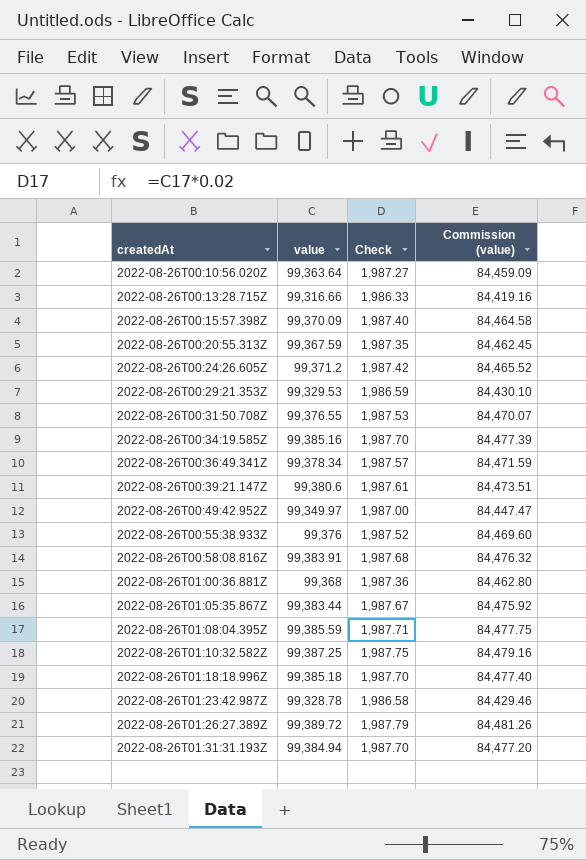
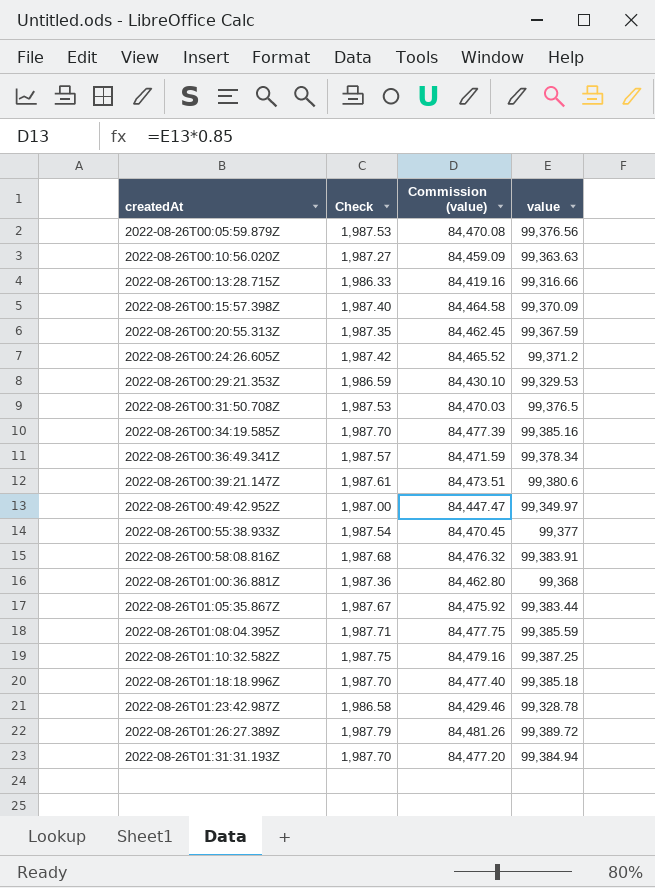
column value | position: 2 -> 4
row 2022-08-26T00:05:59.879Z: none -> 1,987.53 | 84,470.08 | 99,376.56
2022-08-26T00:10:56.020Z | value: 99,363.64 -> 99,363.63
2022-08-26T00:31:50.708Z | Commission (value): 84,470.07 -> 84,470.03
2022-08-26T00:31:50.708Z | value: 99,376.55 -> 99,376.5
2022-08-26T00:55:38.933Z | Check: 1,987.52 -> 1,987.54
2022-08-26T00:55:38.933Z | Commission (value): 84,469.60 -> 84,470.45
2022-08-26T00:55:38.933Z | value: 99,376 -> 99,377

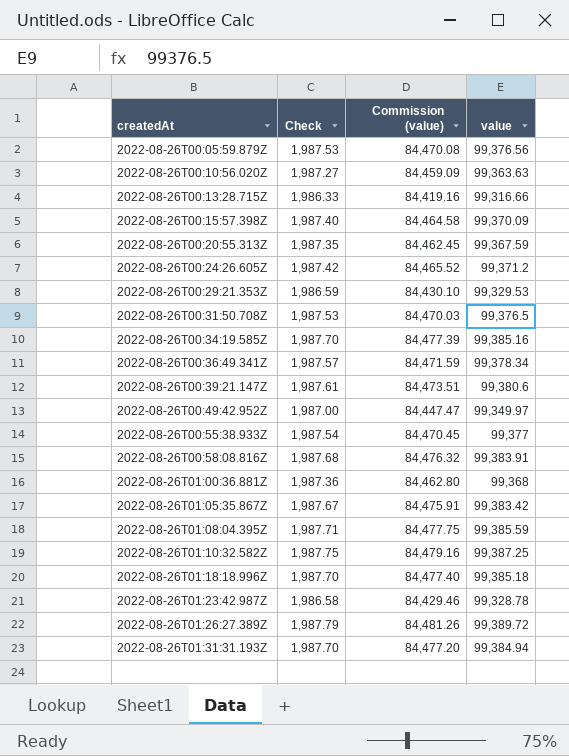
2022-08-26T01:05:35.867Z | Commission (value): 84,475.92 -> 84,475.91
2022-08-26T01:05:35.867Z | value: 99,383.44 -> 99,383.42

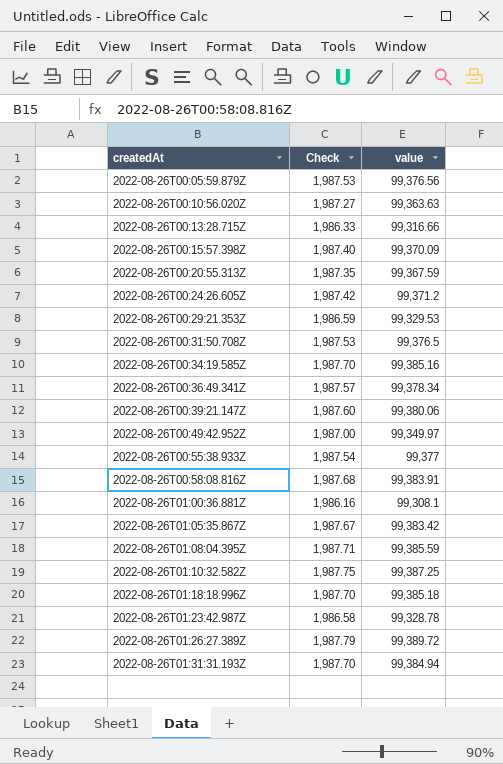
column Commission (value) | formula: [value] * 0.85 -> none
2022-08-26T00:39:21.147Z | Check: 1,987.61 -> 1,987.60
2022-08-26T00:39:21.147Z | value: 99,380.6 -> 99,380.06
2022-08-26T01:00:36.881Z | Check: 1,987.36 -> 1,986.16
2022-08-26T01:00:36.881Z | value: 99,368 -> 99,308.1

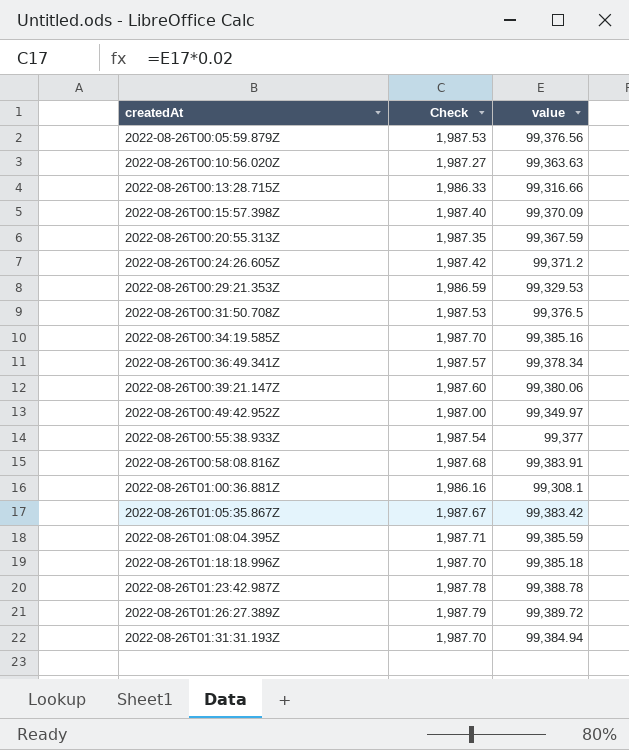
row 2022-08-26T01:10:32.582Z: 1,987.75 | 99,387.25 -> none
2022-08-26T01:23:42.987Z | Check: 1,986.58 -> 1,987.78
2022-08-26T01:23:42.987Z | value: 99,328.78 -> 99,388.78

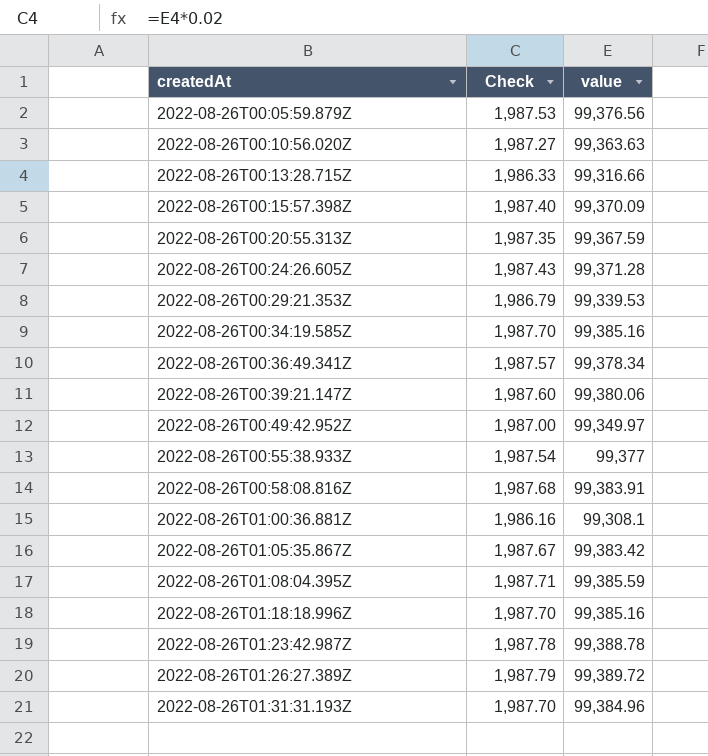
row 2022-08-26T00:31:50.708Z: 1,987.53 | 99,376.5 -> none
2022-08-26T00:24:26.605Z | Check: 1,987.42 -> 1,987.43
2022-08-26T00:24:26.605Z | value: 99,371.2 -> 99,371.28
2022-08-26T00:29:21.353Z | Check: 1,986.59 -> 1,986.79
2022-08-26T00:29:21.353Z | value: 99,329.53 -> 99,339.53
2022-08-26T01:18:18.996Z | value: 99,385.18 -> 99,385.16
2022-08-26T01:31:31.193Z | value: 99,384.94 -> 99,384.96

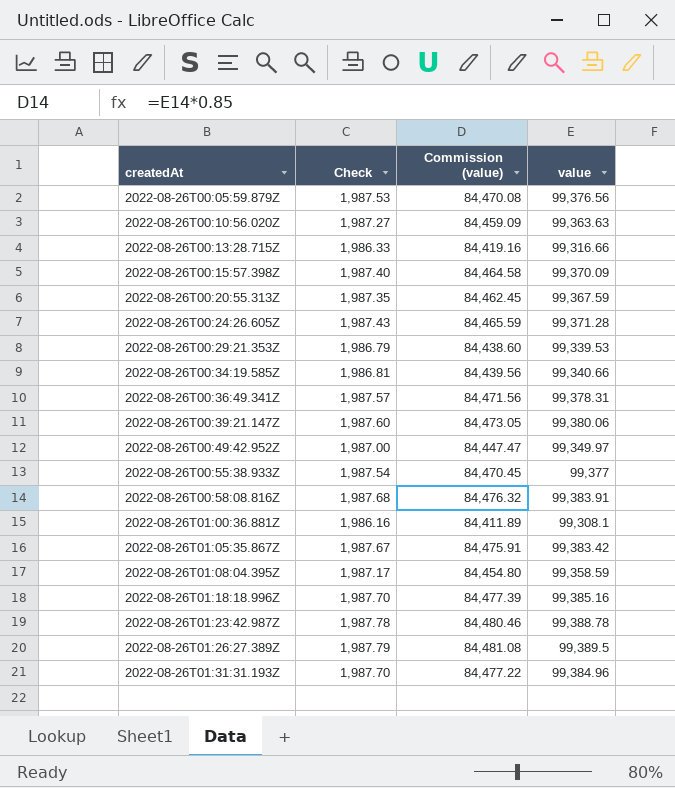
column Commission (value) | formula: none -> [value] * 0.85
2022-08-26T00:34:19.585Z | Check: 1,987.70 -> 1,986.81
2022-08-26T00:34:19.585Z | value: 99,385.16 -> 99,340.66
2022-08-26T00:36:49.341Z | value: 99,378.34 -> 99,378.31
2022-08-26T01:08:04.395Z | Check: 1,987.71 -> 1,987.17
2022-08-26T01:08:04.395Z | value: 99,385.59 -> 99,358.59
2022-08-26T01:26:27.389Z | value: 99,389.72 -> 99,389.5

